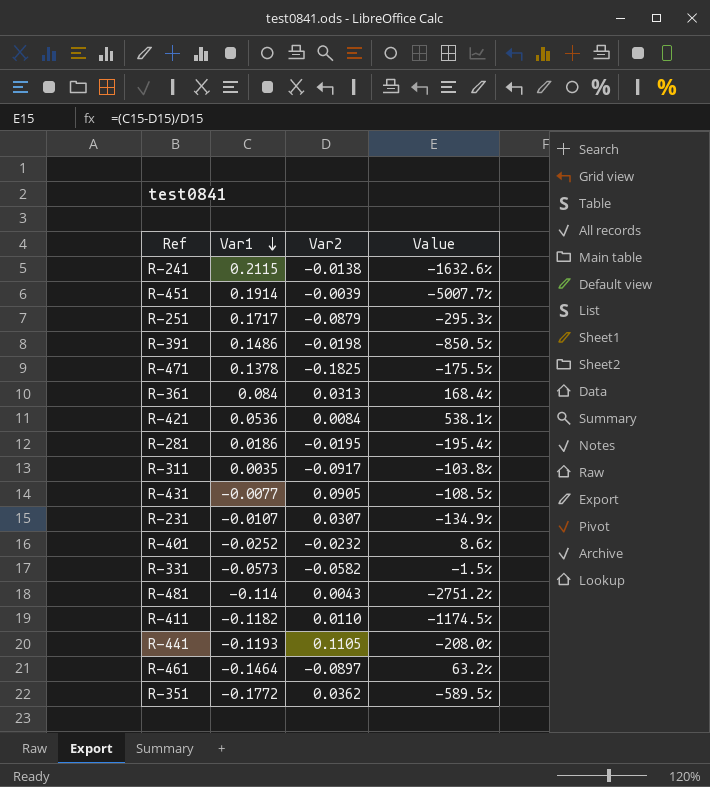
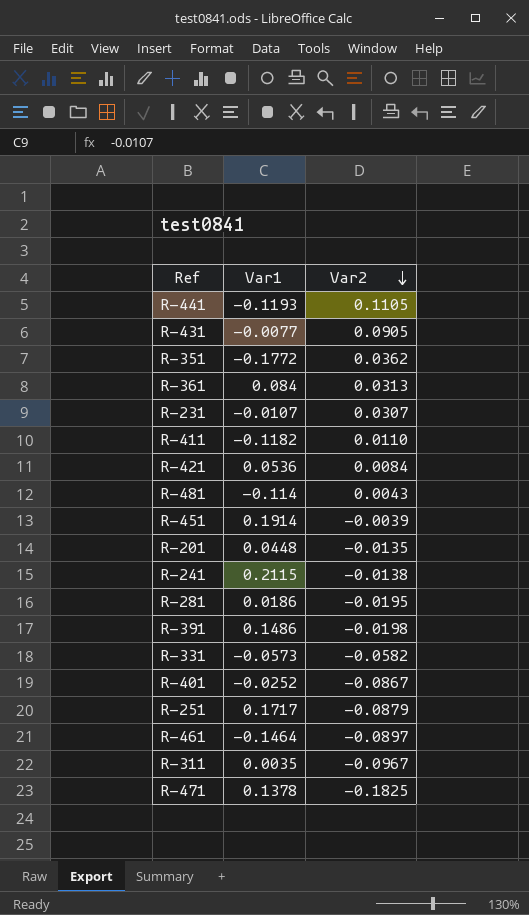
row order: Var1 descending -> Var2 descending
column Value | formula: ([Var1] - [Var2]) / [Var2] -> none
row R-201: none -> 0.0448 | -0.0135
R-401 | Var2: -0.0232 -> -0.0867
R-311 | Var2: -0.0917 -> -0.0967

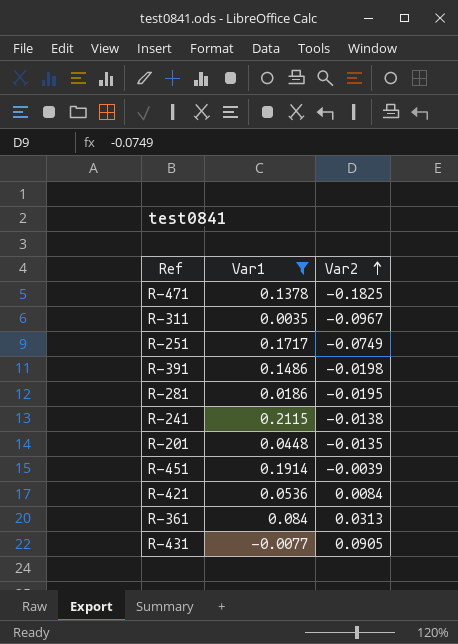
filter: none -> Var1 >= -0.0077
row order: Var2 descending -> Var2 ascending
R-251 | Var2: -0.0879 -> -0.0749

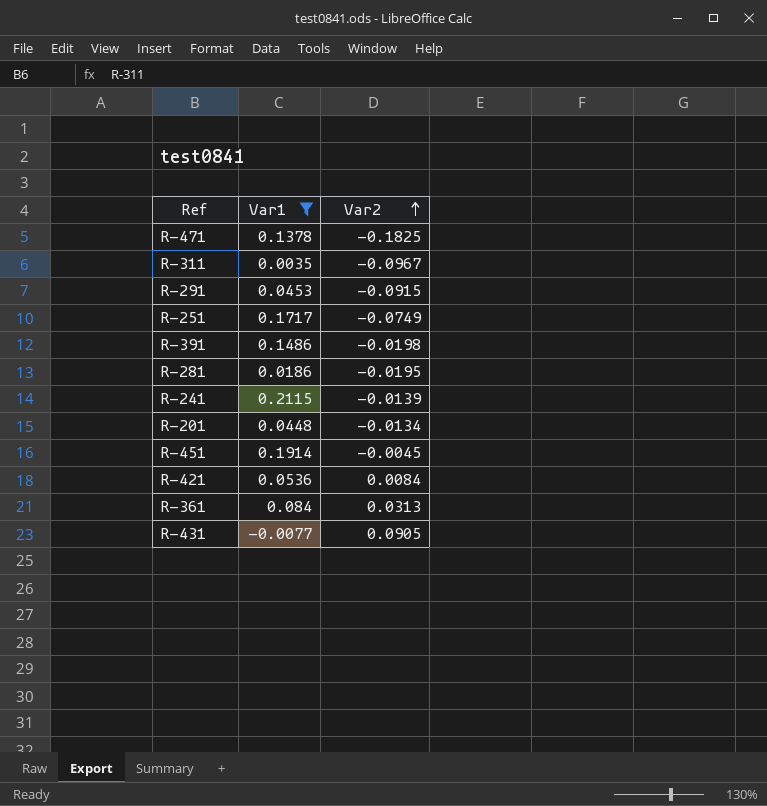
row R-291: none -> 0.0453 | -0.0915
R-241 | Var2: -0.0138 -> -0.0139
R-201 | Var2: -0.0135 -> -0.0134
R-451 | Var2: -0.0039 -> -0.0045

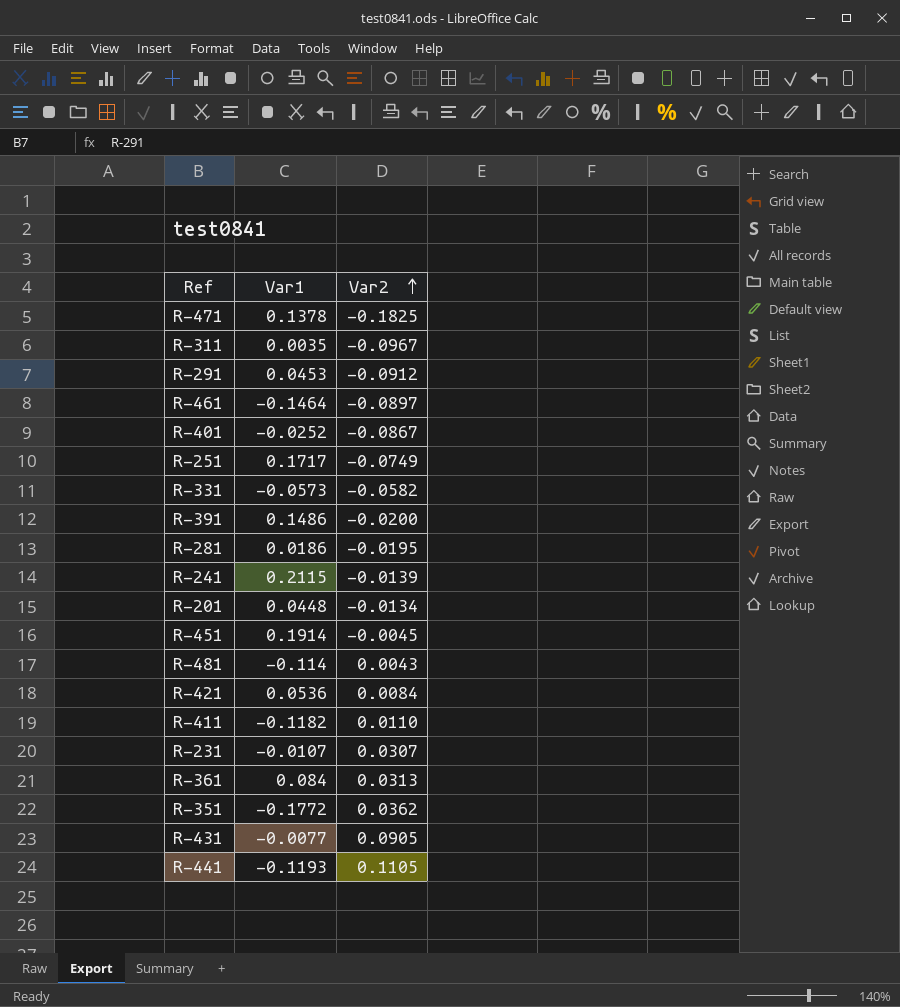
filter: Var1 >= -0.0077 -> none
R-291 | Var2: -0.0915 -> -0.0912
R-391 | Var2: -0.0198 -> -0.0200

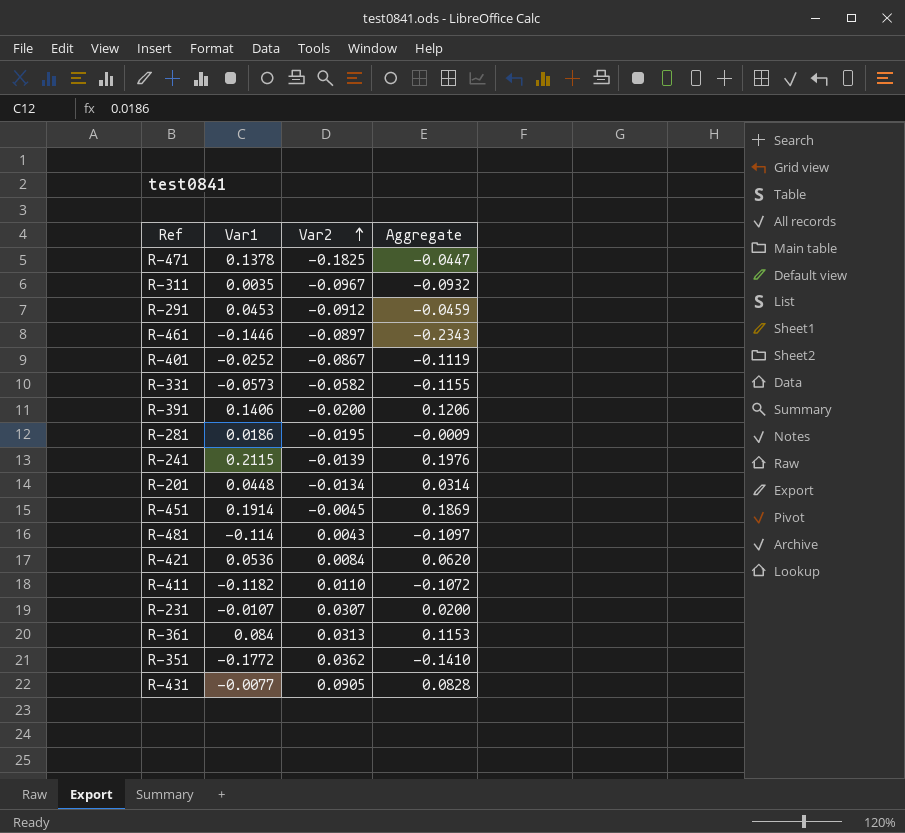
column Aggregate | formula: none -> [Var1] + [Var2]
row R-251: 0.1717 | -0.0749 -> none
row R-441: -0.1193 | 0.1105 -> none
R-461 | Var1: -0.1464 -> -0.1446
R-391 | Var1: 0.1486 -> 0.1406

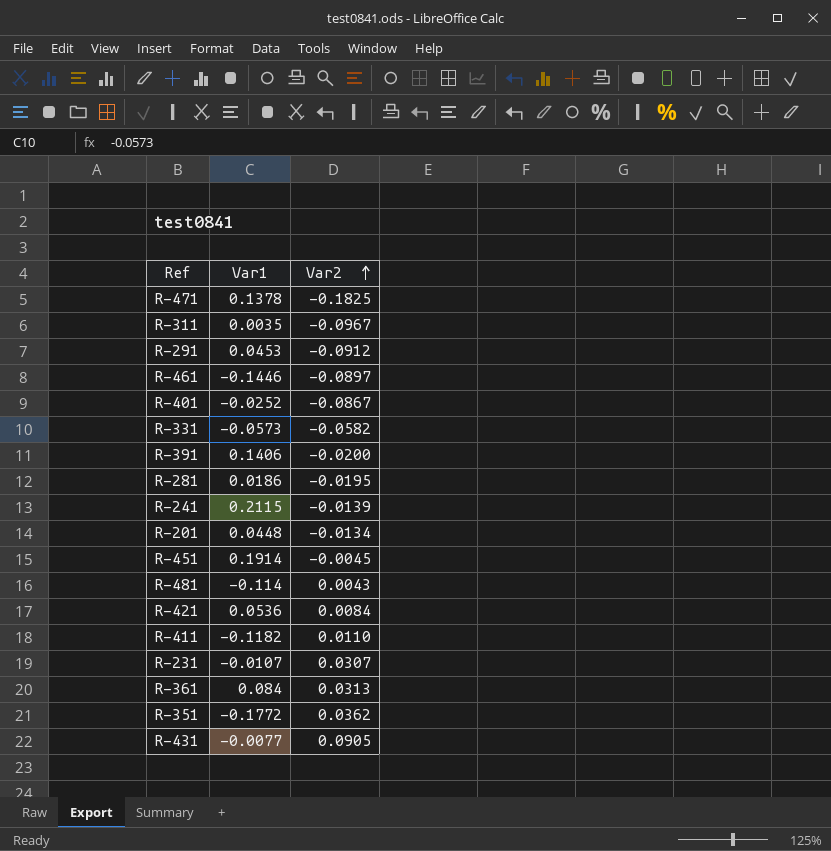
column Aggregate | formula: [Var1] + [Var2] -> none

